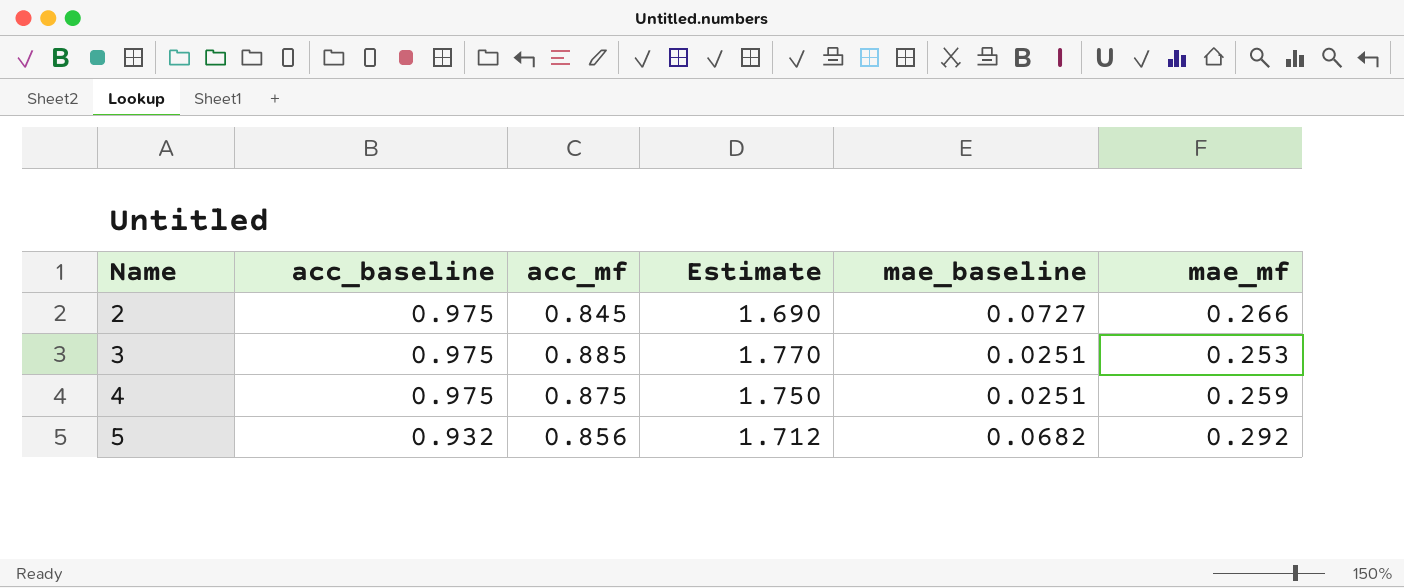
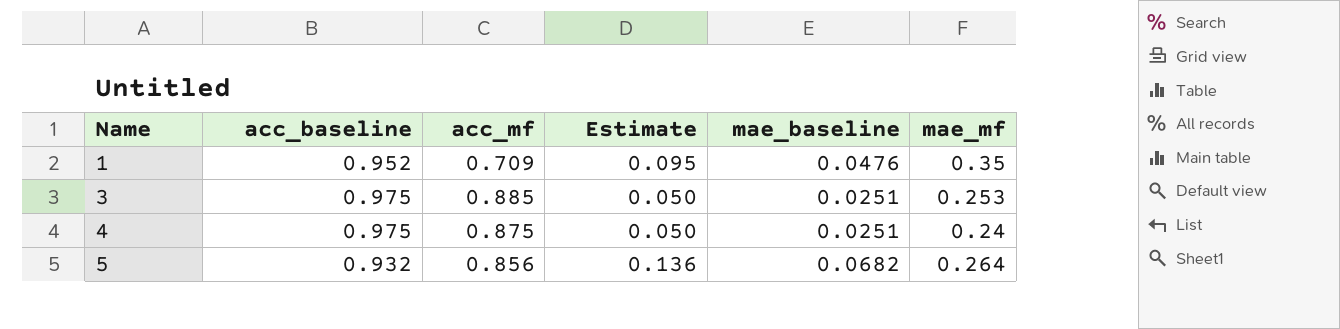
column Estimate | formula: [acc_mf] * 2 -> [mae_baseline] * 2
row 2: 0.975 | 0.845 | 1.690 | 0.0727 | 0.266 -> none
row 1: none -> 0.952 | 0.709 | 0.095 | 0.0476 | 0.35
4 | mae_mf: 0.259 -> 0.24
5 | mae_mf: 0.292 -> 0.264

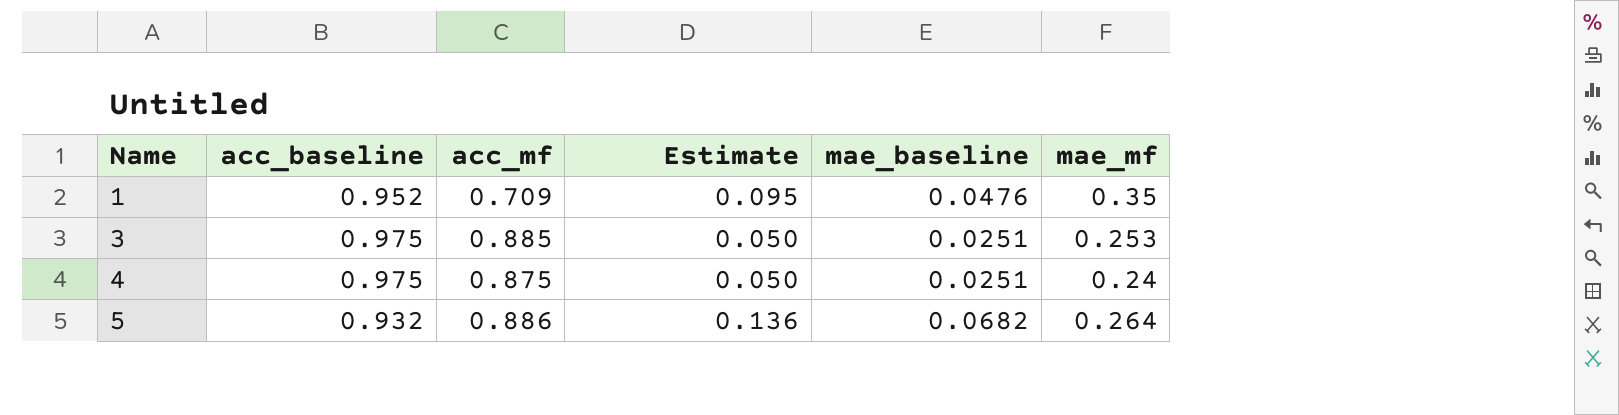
5 | acc_mf: 0.856 -> 0.886

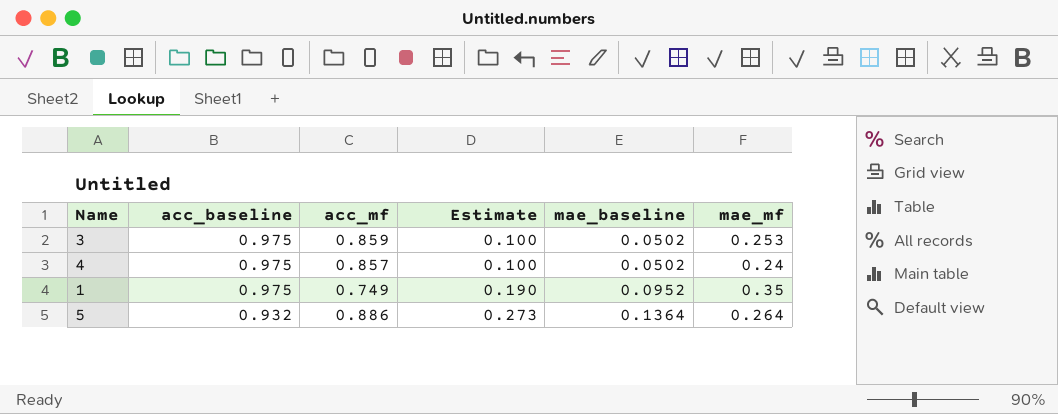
row order: Name ascending -> acc_baseline descending
3 | acc_mf: 0.885 -> 0.859
3 | Estimate: 0.050 -> 0.100
3 | mae_baseline: 0.0251 -> 0.0502
4 | acc_mf: 0.875 -> 0.857
4 | Estimate: 0.050 -> 0.100
4 | mae_baseline: 0.0251 -> 0.0502
1 | acc_baseline: 0.952 -> 0.975
1 | acc_mf: 0.709 -> 0.749
1 | Estimate: 0.095 -> 0.190
1 | mae_baseline: 0.0476 -> 0.0952
5 | Estimate: 0.136 -> 0.273
5 | mae_baseline: 0.0682 -> 0.1364

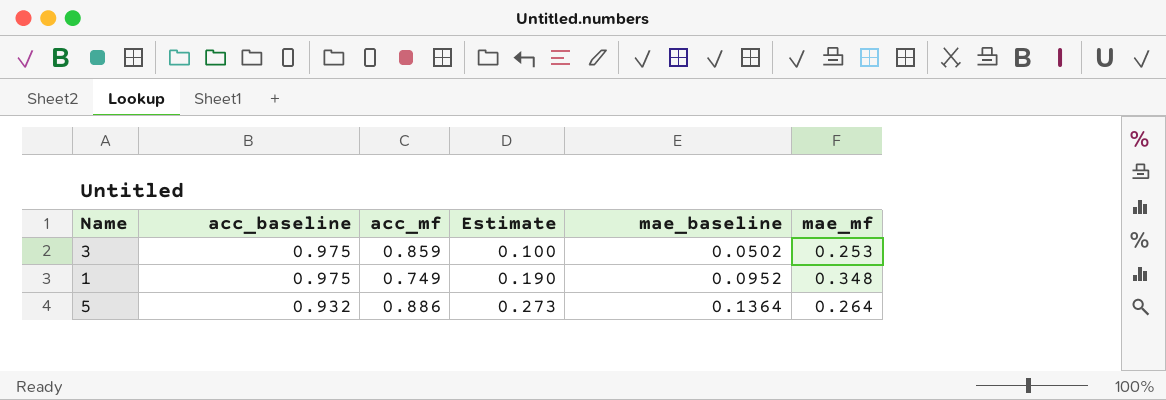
row 4: 0.975 | 0.857 | 0.100 | 0.0502 | 0.24 -> none
1 | mae_mf: 0.35 -> 0.348

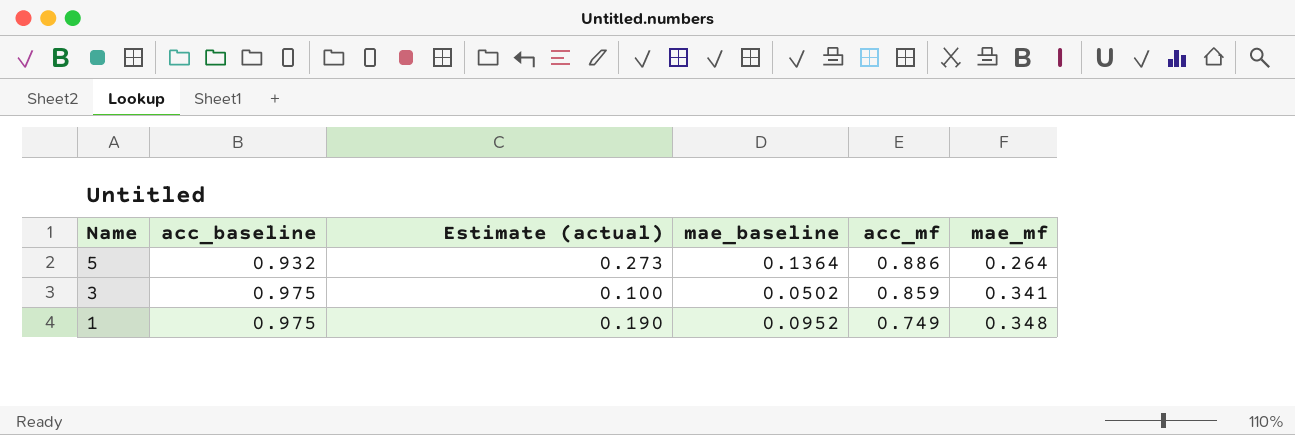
row order: acc_baseline descending -> Name descending
column name: Estimate -> Estimate (actual)
column acc_mf | position: 3 -> 5
3 | mae_mf: 0.253 -> 0.341

